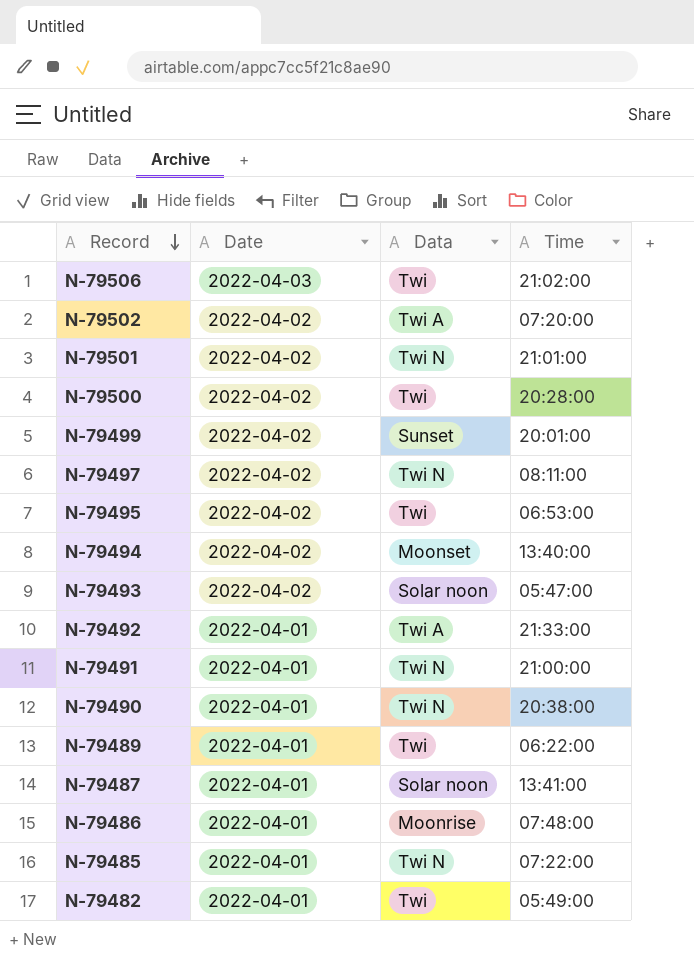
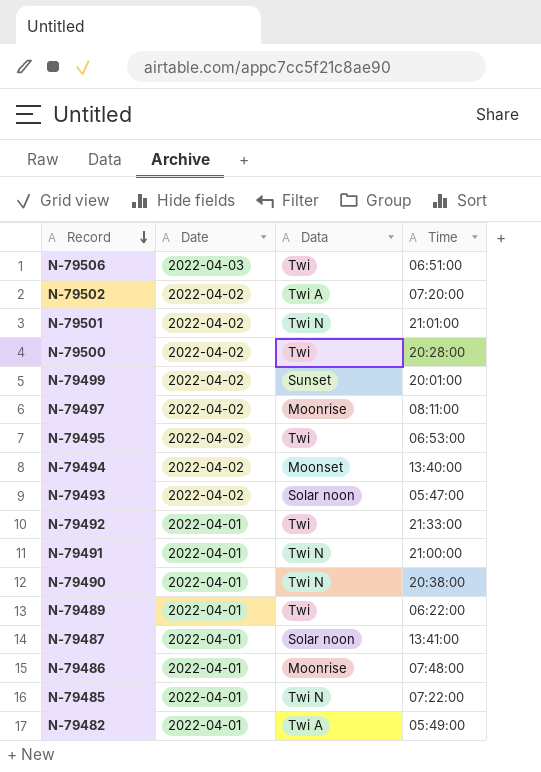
N-79506 | Time: 21:02:00 -> 06:51:00
N-79497 | Data: Twi N -> Moonrise
N-79492 | Data: Twi A -> Twi
N-79482 | Data: Twi -> Twi A

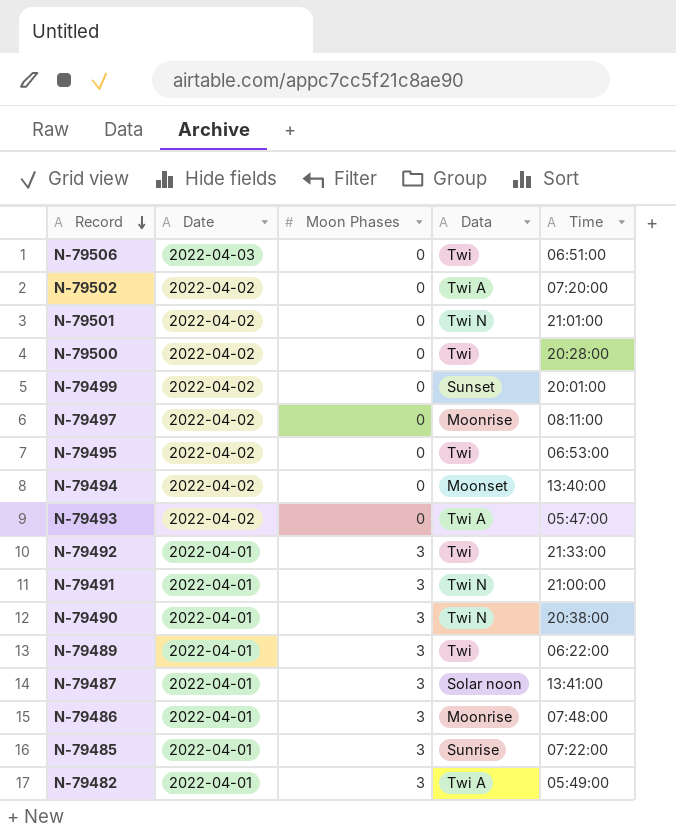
column Moon Phases | position: none -> 3
N-79493 | Data: Solar noon -> Twi A
N-79485 | Data: Twi N -> Sunrise

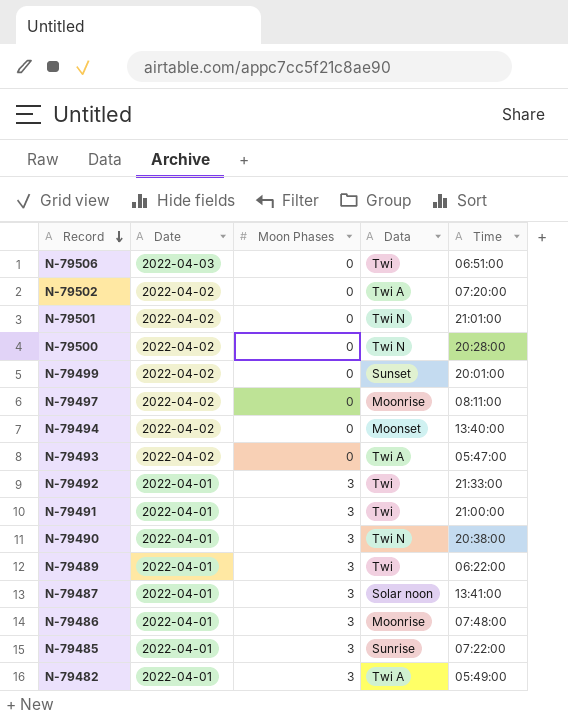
row N-79495: 2022-04-02 | 0 | Twi | 06:53:00 -> none
N-79500 | Data: Twi -> Twi N
N-79491 | Data: Twi N -> Twi

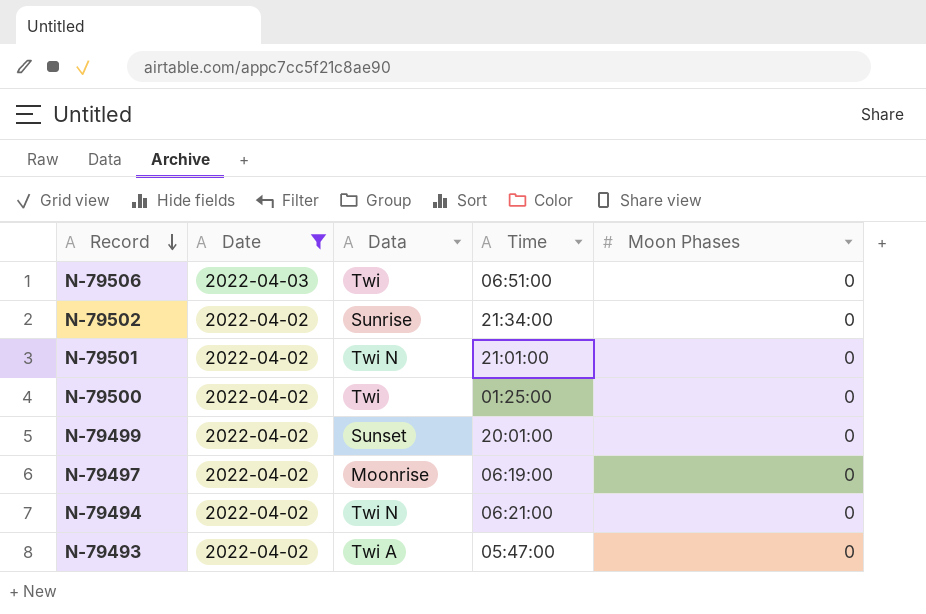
filter: none -> Date != 2022-04-01
column Moon Phases | position: 3 -> 5
N-79502 | Data: Twi A -> Sunrise
N-79502 | Time: 07:20:00 -> 21:34:00
N-79500 | Data: Twi N -> Twi
N-79500 | Time: 20:28:00 -> 01:25:00
N-79497 | Time: 08:11:00 -> 06:19:00
N-79494 | Data: Moonset -> Twi N
N-79494 | Time: 13:40:00 -> 06:21:00

